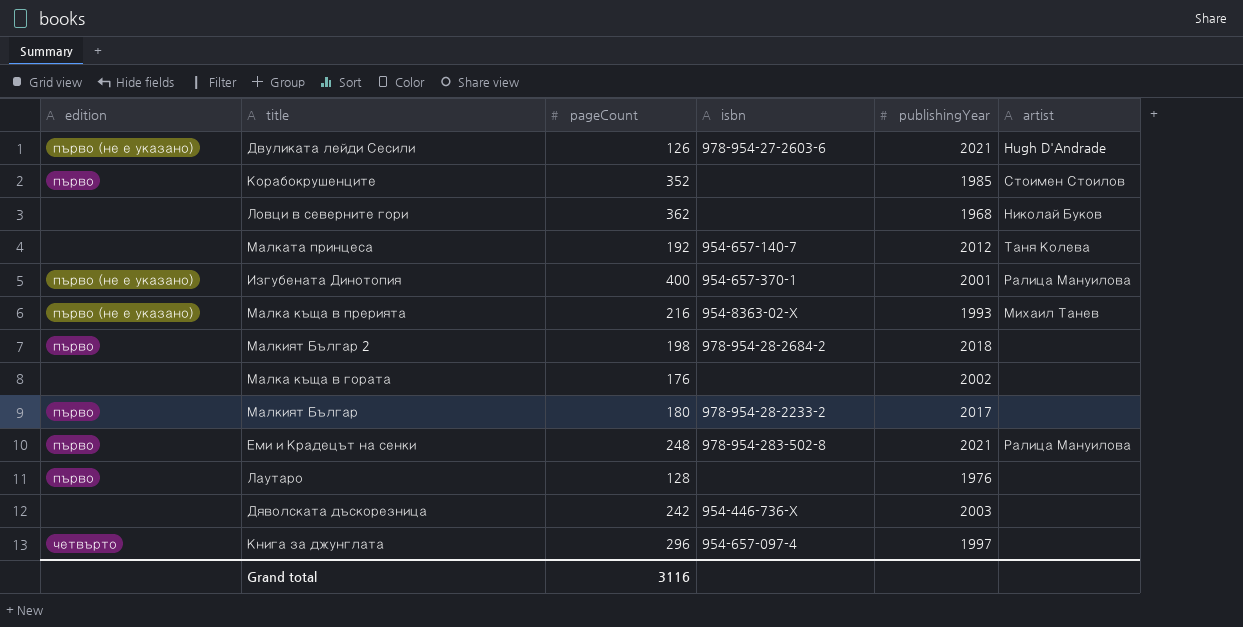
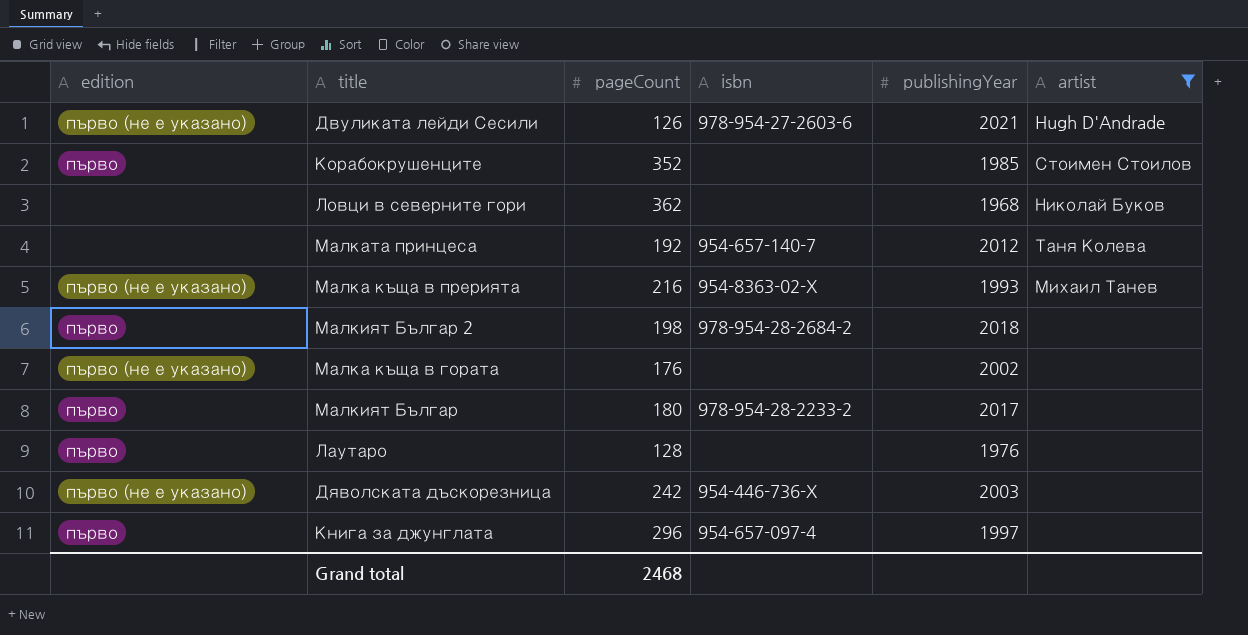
filter: none -> artist != Ралица Мануилова
Малка къща в гората | edition: none -> първо (не е указано)
Дяволската дъскорезница | edition: none -> първо (не е указано)
Книга за джунглата | edition: четвърто -> първо
Grand total | pageCount: 3116 -> 2468

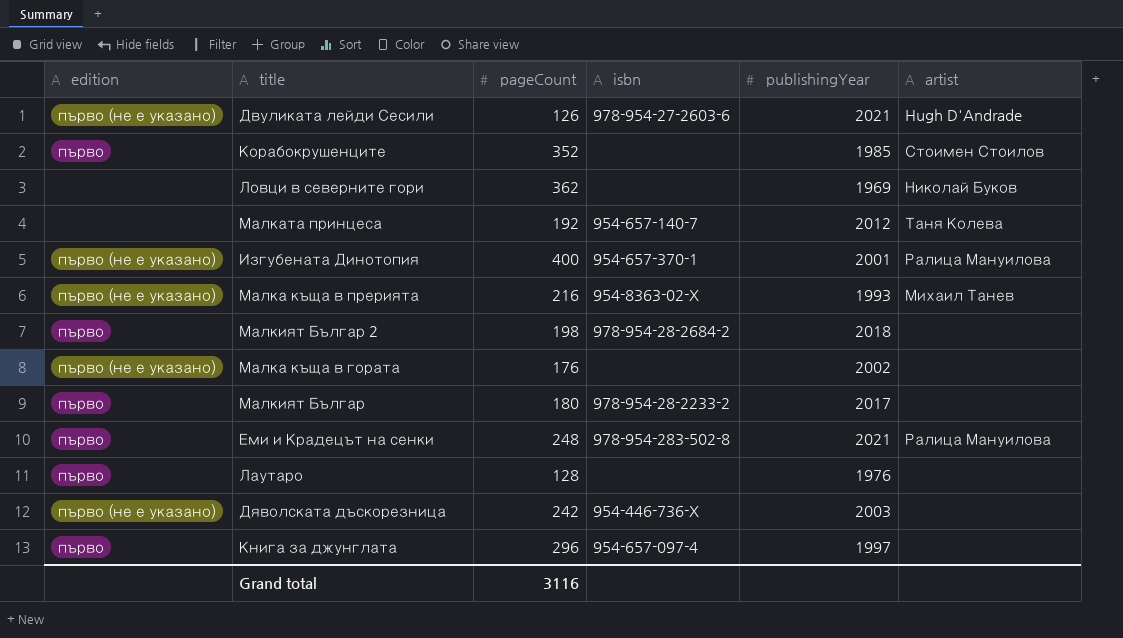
filter: artist != Ралица Мануилова -> none
Ловци в северните гори | publishingYear: 1968 -> 1969
Grand total | pageCount: 2468 -> 3116

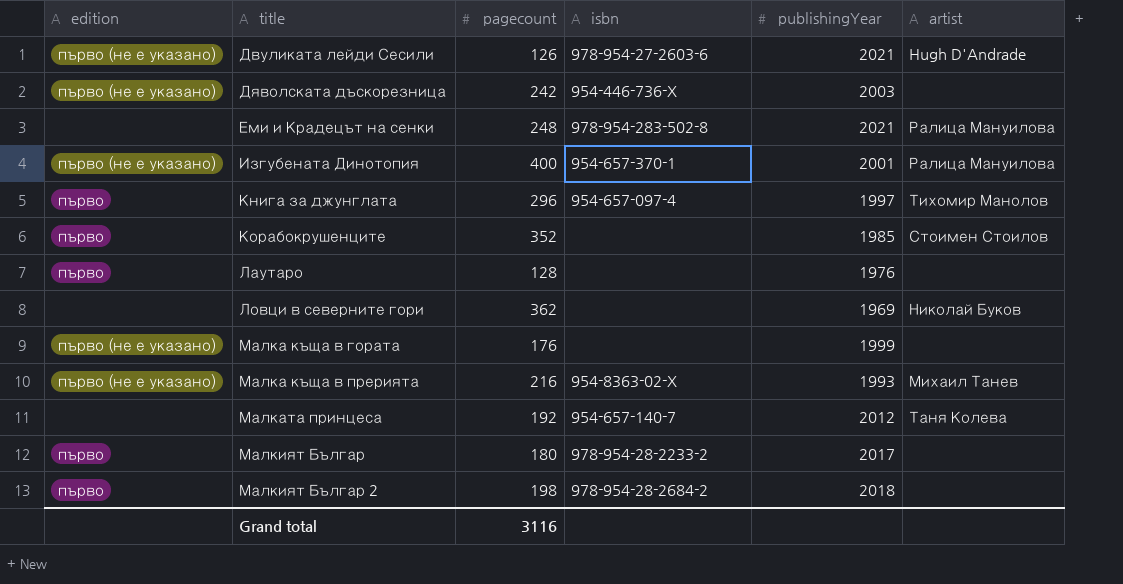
row order: none -> title ascending
column name: pageCount -> pagecount
Еми и Крадецът на сенки | edition: първо -> none
Книга за джунглата | artist: none -> Тихомир Манолов
Малка къща в гората | publishingYear: 2002 -> 1999

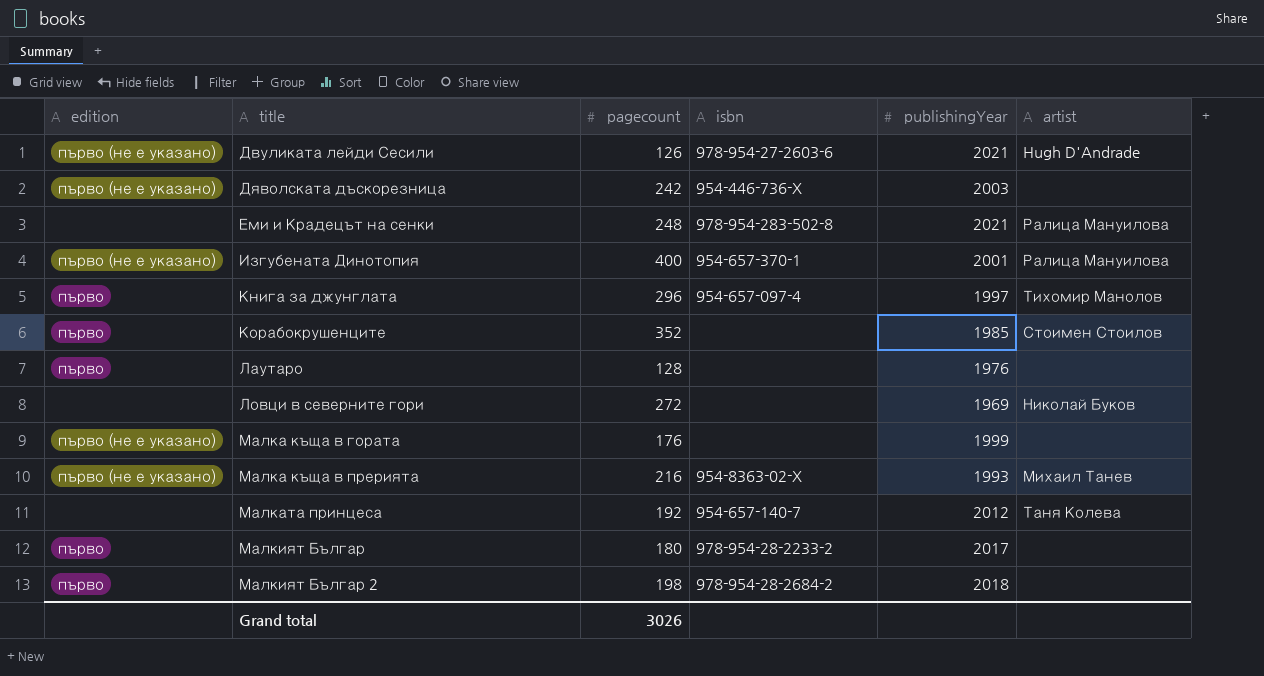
Ловци в северните гори | pagecount: 362 -> 272
Grand total | pagecount: 3116 -> 3026

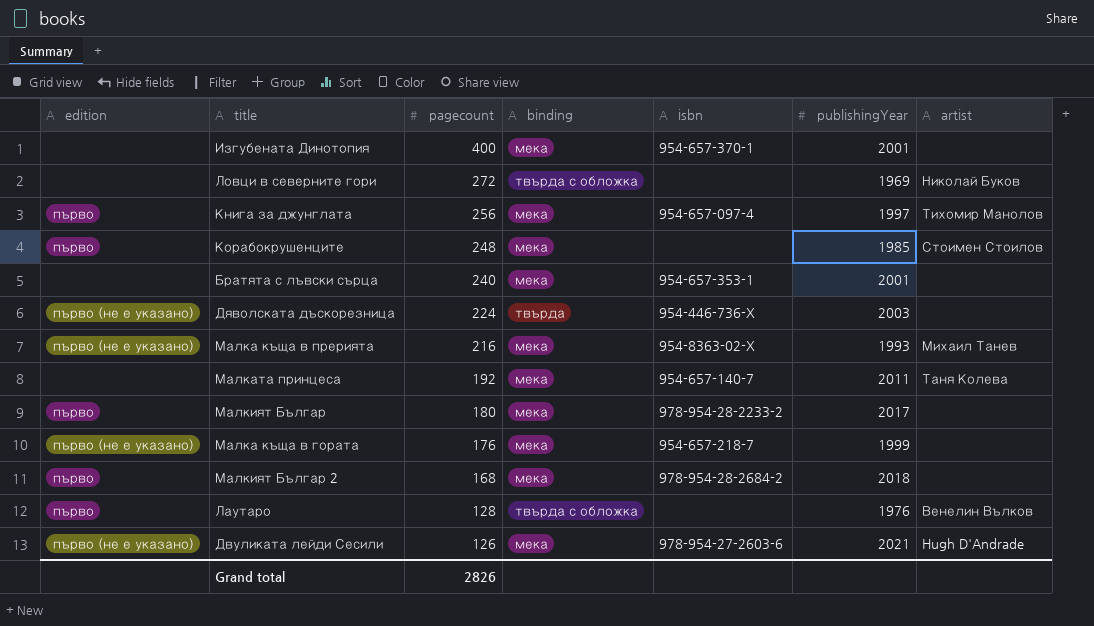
row order: title ascending -> pagecount descending
column binding | position: none -> 4
row Еми и Крадецът на сенки: none | 248 | 978-954-283-502-8 | 2021 | Ралица Мануилова -> none
Изгубената Динотопия | edition: първо (не е указано) -> none
Изгубената Динотопия | artist: Ралица Мануилова -> none
Книга за джунглата | pagecount: 296 -> 256
Корабокрушенците | pagecount: 352 -> 248
row Братята с лъвски сърца: none -> none | 240 | мека | 954-657-353-1 | 2001 | none
Дяволската дъскорезница | pagecount: 242 -> 224
Малката принцеса | publishingYear: 2012 -> 2011
Малка къща в гората | isbn: none -> 954-657-218-7
Малкият Българ 2 | pagecount: 198 -> 168
Лаутаро | artist: none -> Венелин Вълков
Grand total | pagecount: 3026 -> 2826

